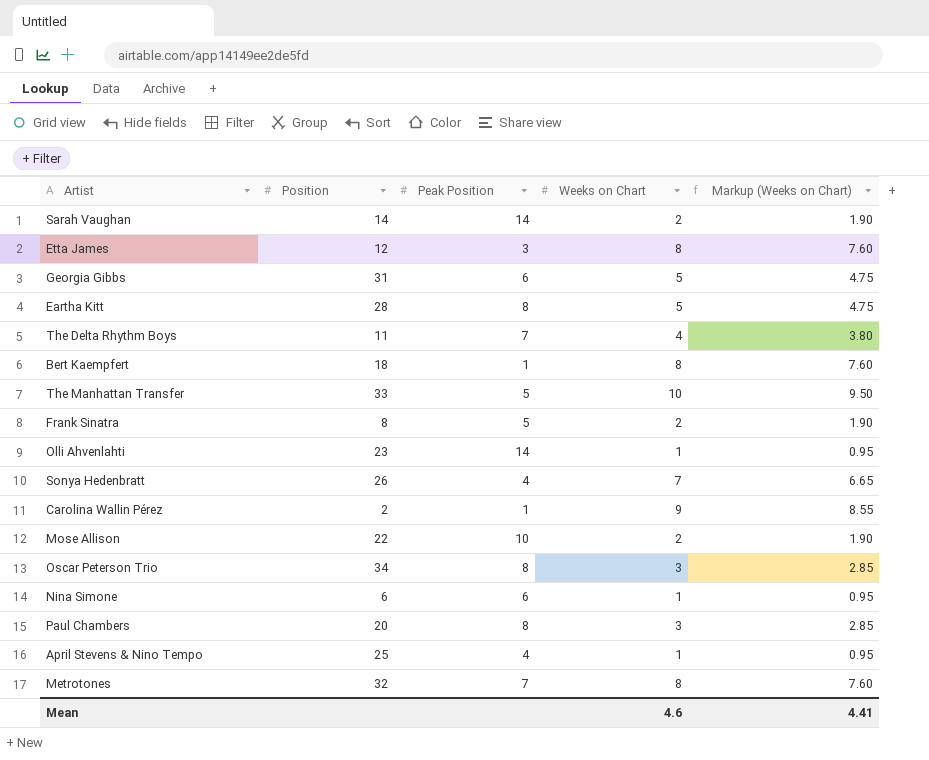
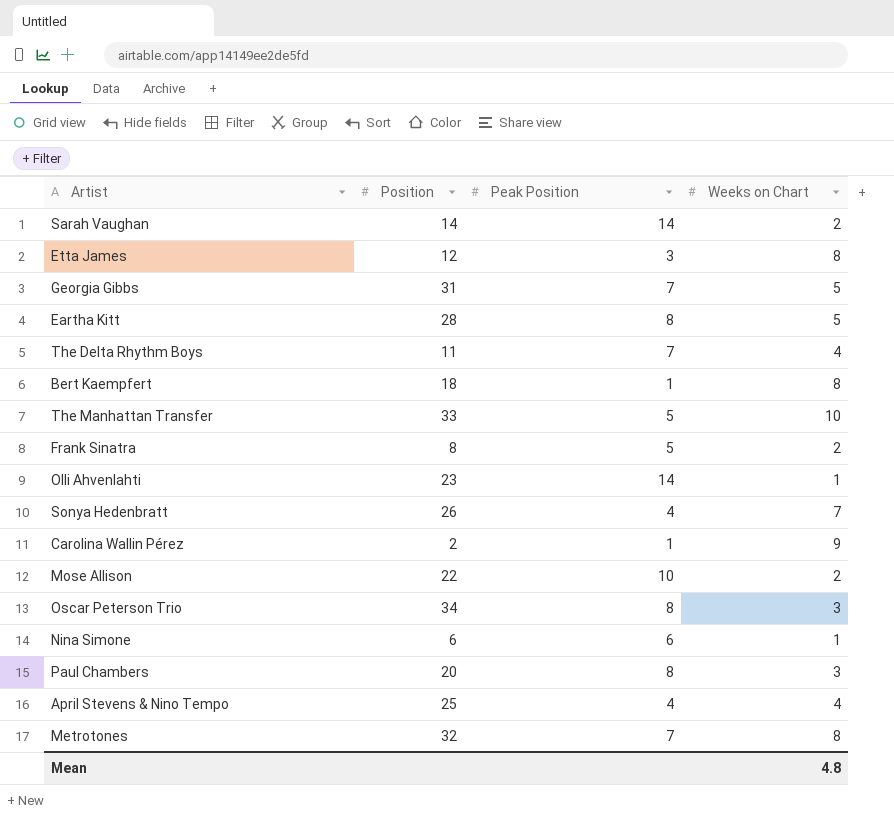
column Markup (Weeks on Chart) | formula: [Weeks on Chart] * 0.95 -> none
Georgia Gibbs | Peak Position: 6 -> 7
April Stevens & Nino Tempo | Weeks on Chart: 1 -> 4
Mean | Weeks on Chart: 4.6 -> 4.8

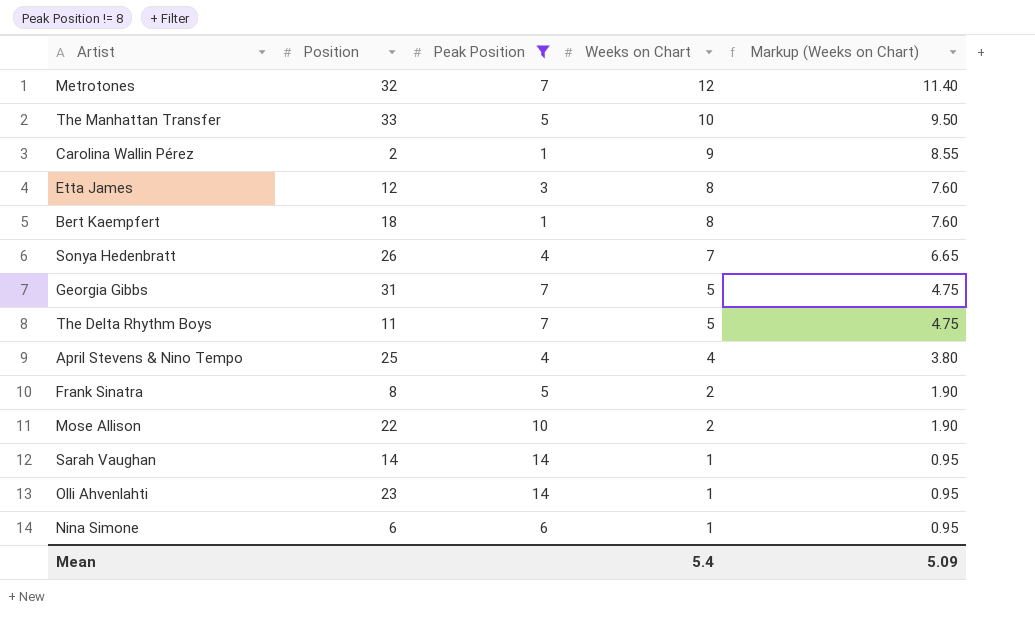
filter: none -> Peak Position != 8
row order: none -> Weeks on Chart descending
column Markup (Weeks on Chart) | formula: none -> [Weeks on Chart] * 0.95
Metrotones | Weeks on Chart: 8 -> 12
The Delta Rhythm Boys | Weeks on Chart: 4 -> 5
Sarah Vaughan | Weeks on Chart: 2 -> 1
Mean | Weeks on Chart: 4.8 -> 5.4

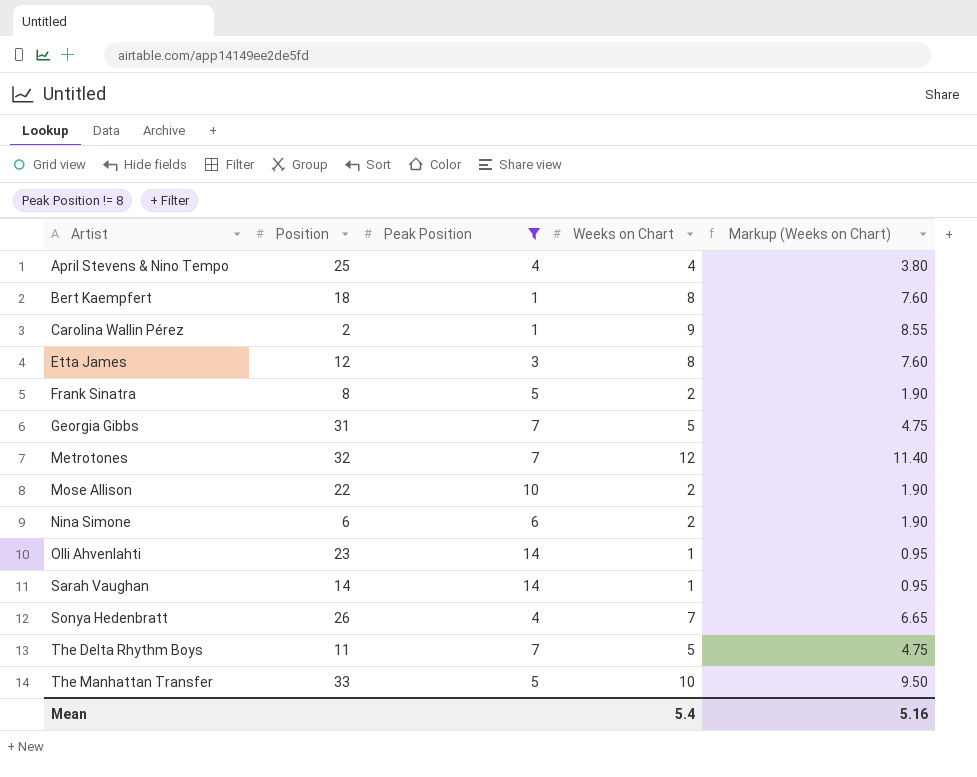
row order: Weeks on Chart descending -> Artist ascending
Nina Simone | Weeks on Chart: 1 -> 2
Nina Simone | Markup (Weeks on Chart): 0.95 -> 1.90
Mean | Markup (Weeks on Chart): 5.09 -> 5.16

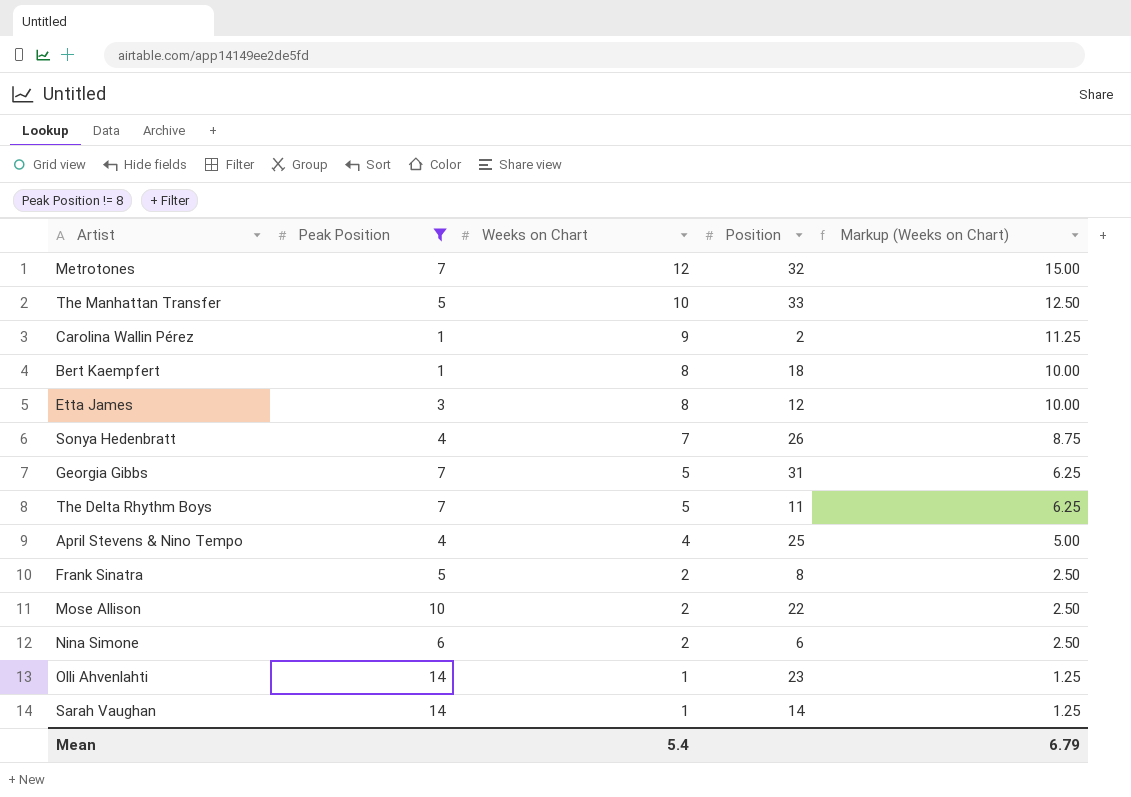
row order: Artist ascending -> Weeks on Chart descending
column Position | position: 2 -> 4
column Markup (Weeks on Chart) | formula: [Weeks on Chart] * 0.95 -> [Weeks on Chart] * 1.25
Mean | Markup (Weeks on Chart): 5.16 -> 6.79

